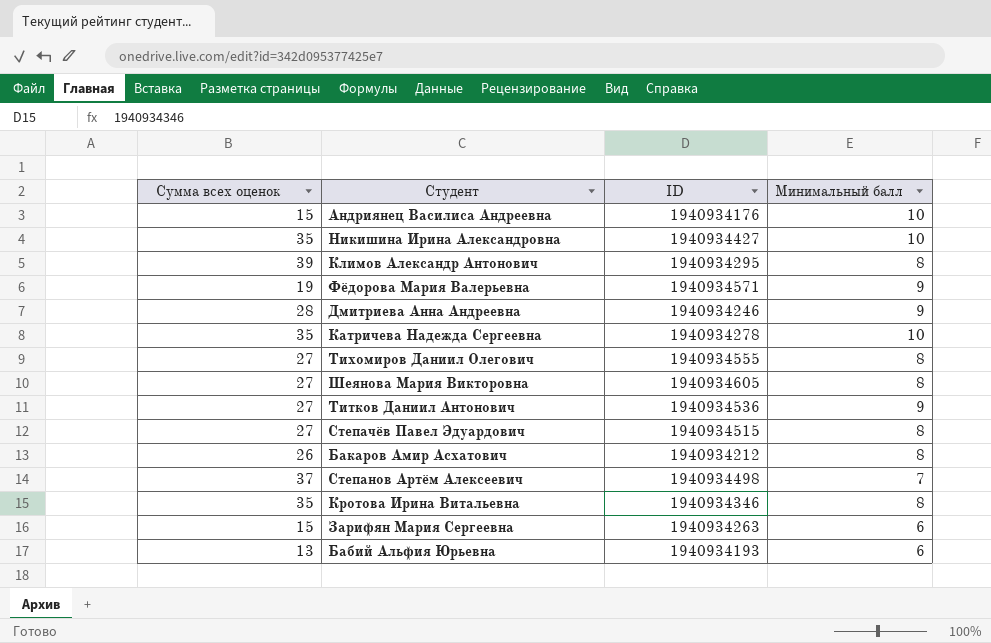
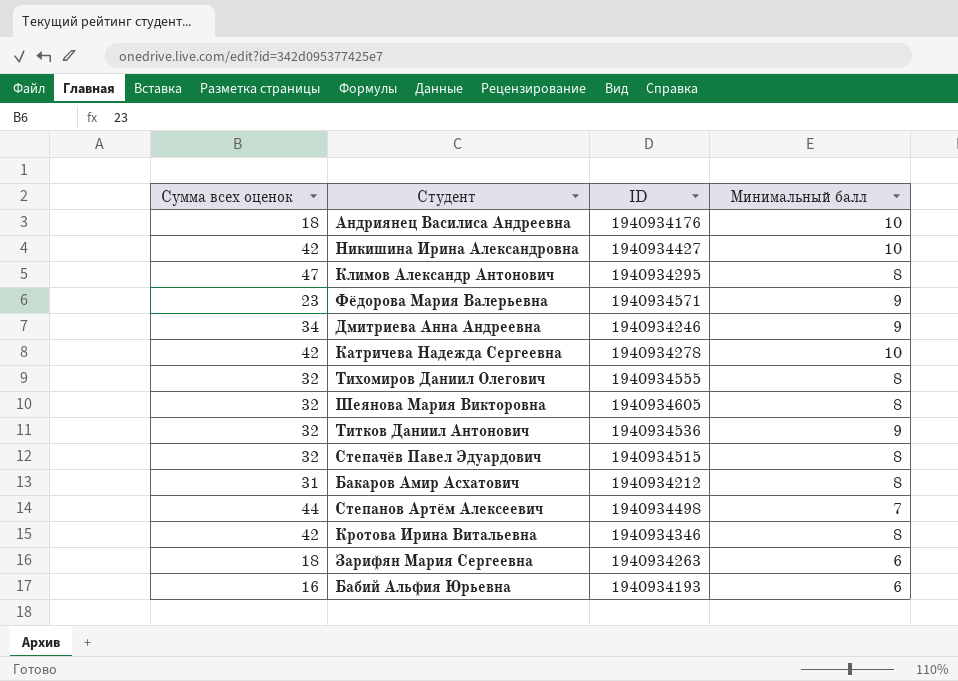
Андриянец Василиса Андреевна | Сумма всех оценок: 15 -> 18
Никишина Ирина Александровна | Сумма всех оценок: 35 -> 42
Климов Александр Антонович | Сумма всех оценок: 39 -> 47
Фёдорова Мария Валерьевна | Сумма всех оценок: 19 -> 23
Дмитриева Анна Андреевна | Сумма всех оценок: 28 -> 34
Катричева Надежда Сергеевна | Сумма всех оценок: 35 -> 42
Тихомиров Даниил Олегович | Сумма всех оценок: 27 -> 32
Шеянова Мария Викторовна | Сумма всех оценок: 27 -> 32
Титков Даниил Антонович | Сумма всех оценок: 27 -> 32
Степачёв Павел Эдуардович | Сумма всех оценок: 27 -> 32
Бакаров Амир Асхатович | Сумма всех оценок: 26 -> 31
Степанов Артём Алексеевич | Сумма всех оценок: 37 -> 44
Кротова Ирина Витальевна | Сумма всех оценок: 35 -> 42
Зарифян Мария Сергеевна | Сумма всех оценок: 15 -> 18
Бабий Альфия Юрьевна | Сумма всех оценок: 13 -> 16

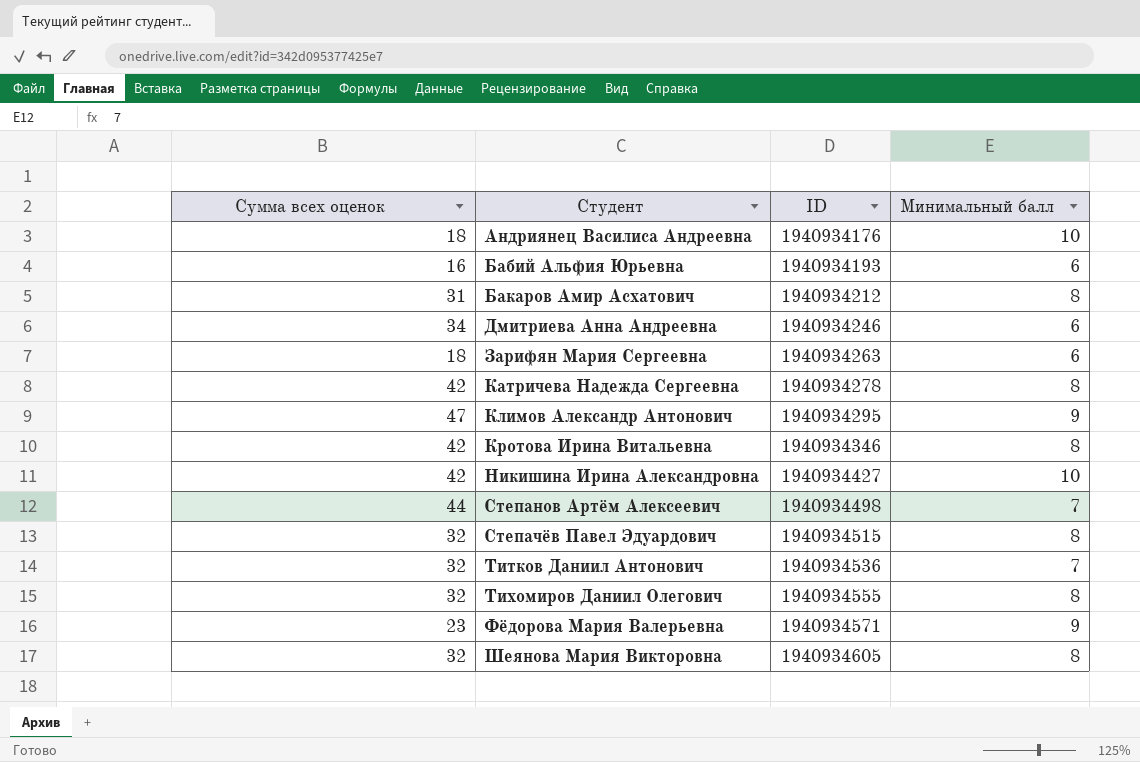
row order: none -> Студент ascending
Дмитриева Анна Андреевна | Минимальный балл: 9 -> 6
Катричева Надежда Сергеевна | Минимальный балл: 10 -> 8
Климов Александр Антонович | Минимальный балл: 8 -> 9
Титков Даниил Антонович | Минимальный балл: 9 -> 7

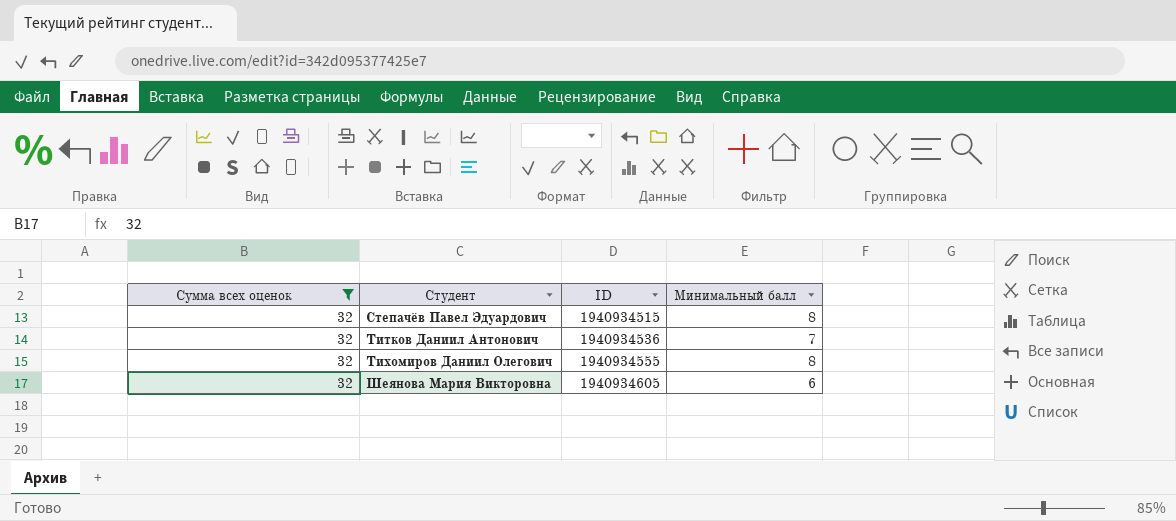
filter: none -> Сумма всех оценок = 32
Шеянова Мария Викторовна | Минимальный балл: 8 -> 6

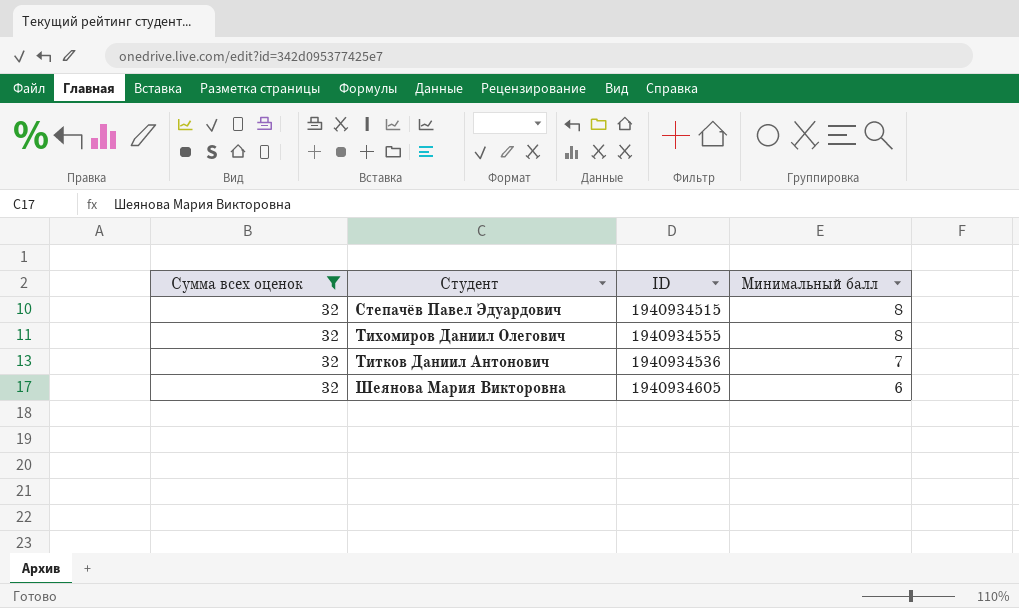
row order: Студент ascending -> Минимальный балл descending

